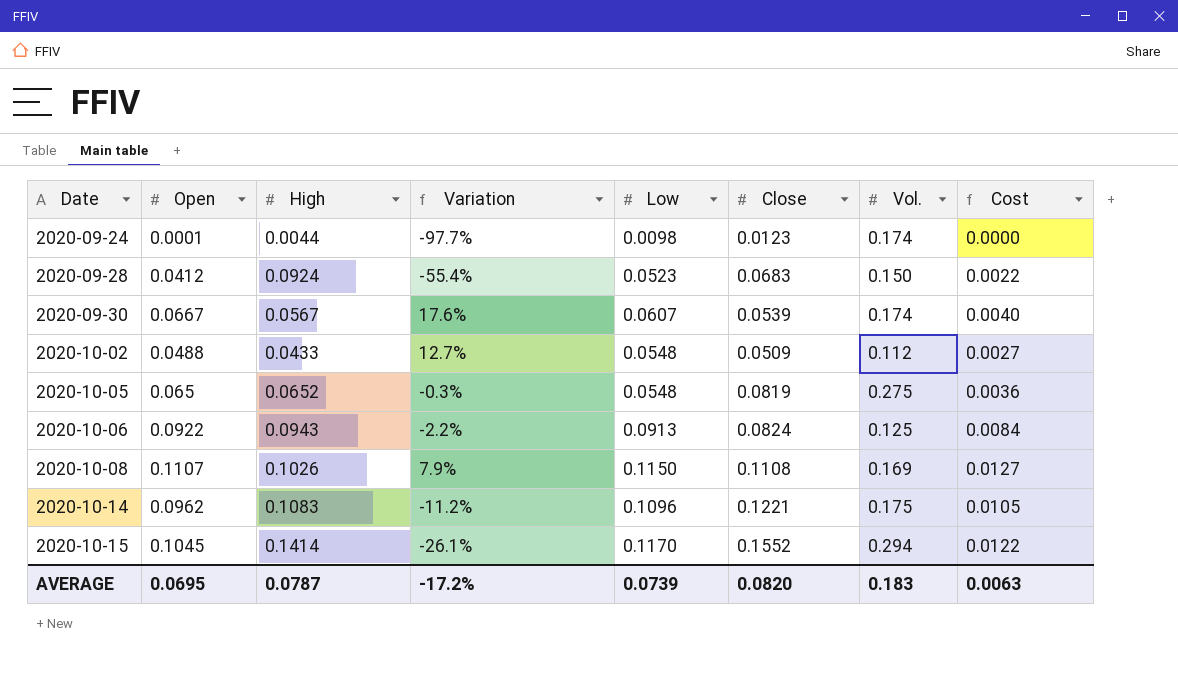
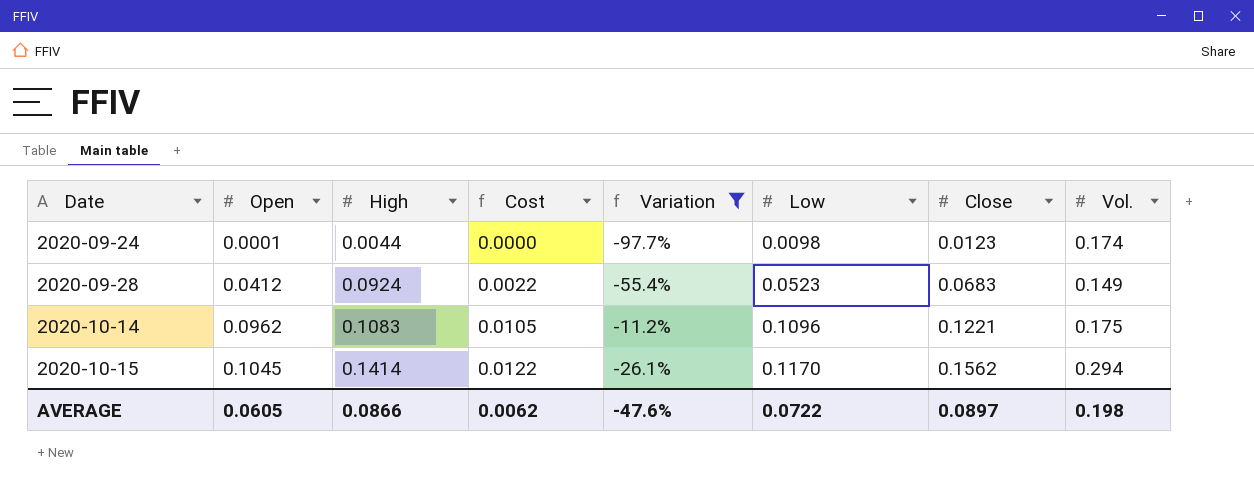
filter: none -> Variation <= -11.2%
column Cost | position: 8 -> 4
2020-09-28 | Vol.: 0.150 -> 0.149
2020-10-15 | Close: 0.1552 -> 0.1562
AVERAGE | Open: 0.0695 -> 0.0605
AVERAGE | High: 0.0787 -> 0.0866
AVERAGE | Cost: 0.0063 -> 0.0062
AVERAGE | Variation: -17.2% -> -47.6%
AVERAGE | Low: 0.0739 -> 0.0722
AVERAGE | Close: 0.0820 -> 0.0897
AVERAGE | Vol.: 0.183 -> 0.198

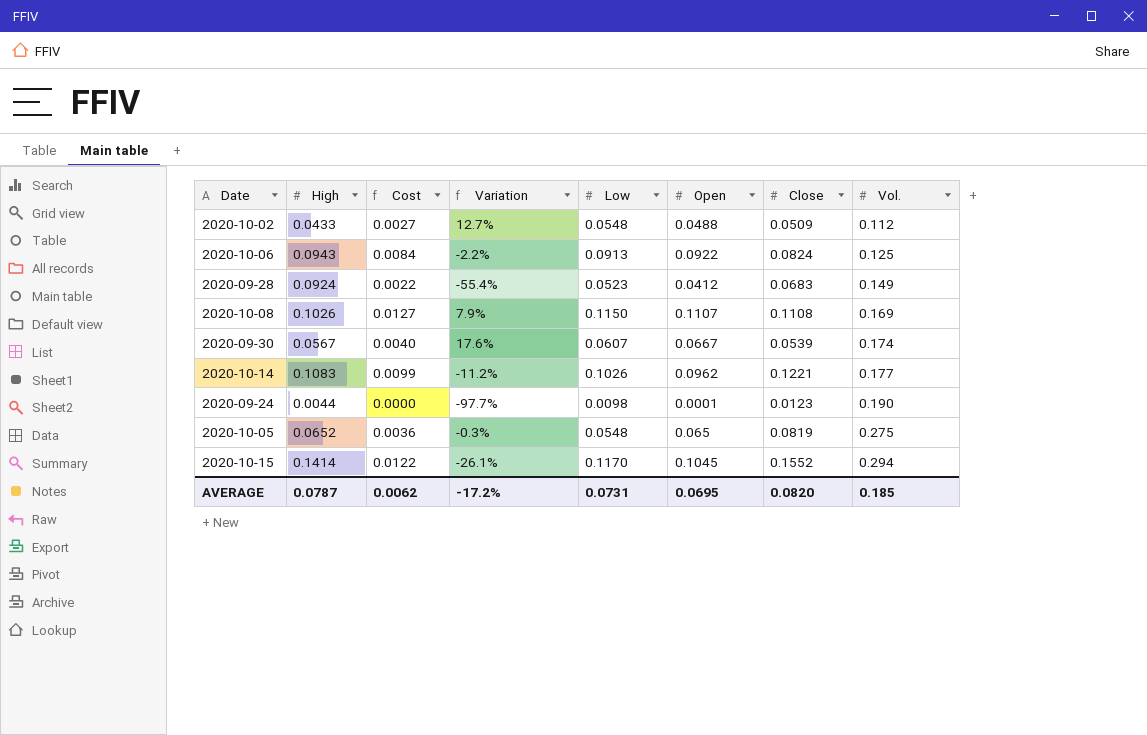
filter: Variation <= -11.2% -> none
row order: Date ascending -> Vol. ascending
column Open | position: 2 -> 6
2020-10-14 | Cost: 0.0105 -> 0.0099
2020-10-14 | Low: 0.1096 -> 0.1026
2020-10-14 | Vol.: 0.175 -> 0.177
2020-09-24 | Vol.: 0.174 -> 0.190
2020-10-15 | Close: 0.1562 -> 0.1552
AVERAGE | High: 0.0866 -> 0.0787
AVERAGE | Variation: -47.6% -> -17.2%
AVERAGE | Low: 0.0722 -> 0.0731
AVERAGE | Open: 0.0605 -> 0.0695
AVERAGE | Close: 0.0897 -> 0.0820
AVERAGE | Vol.: 0.198 -> 0.185

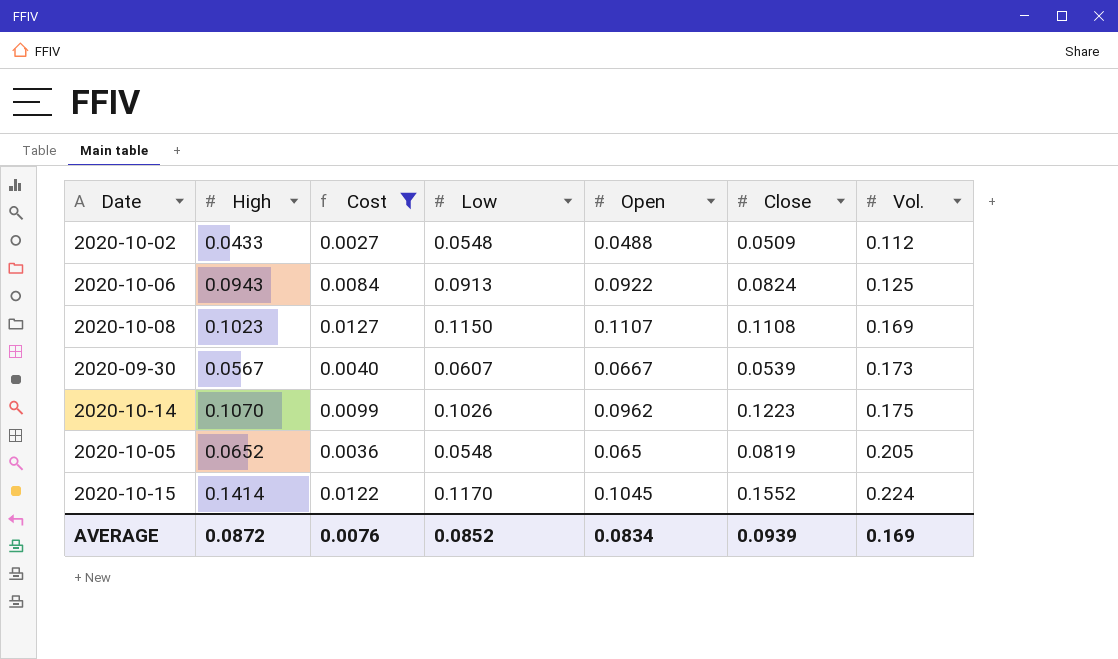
filter: none -> Cost >= 0.0027
column Variation | formula: ([Open] - [High]) / [High] -> none
2020-10-08 | High: 0.1026 -> 0.1023
2020-09-30 | Vol.: 0.174 -> 0.173
2020-10-14 | High: 0.1083 -> 0.1070
2020-10-14 | Close: 0.1221 -> 0.1223
2020-10-14 | Vol.: 0.177 -> 0.175
2020-10-05 | Vol.: 0.275 -> 0.205
2020-10-15 | Vol.: 0.294 -> 0.224
AVERAGE | High: 0.0787 -> 0.0872
AVERAGE | Cost: 0.0062 -> 0.0076
AVERAGE | Low: 0.0731 -> 0.0852
AVERAGE | Open: 0.0695 -> 0.0834
AVERAGE | Close: 0.0820 -> 0.0939
AVERAGE | Vol.: 0.185 -> 0.169

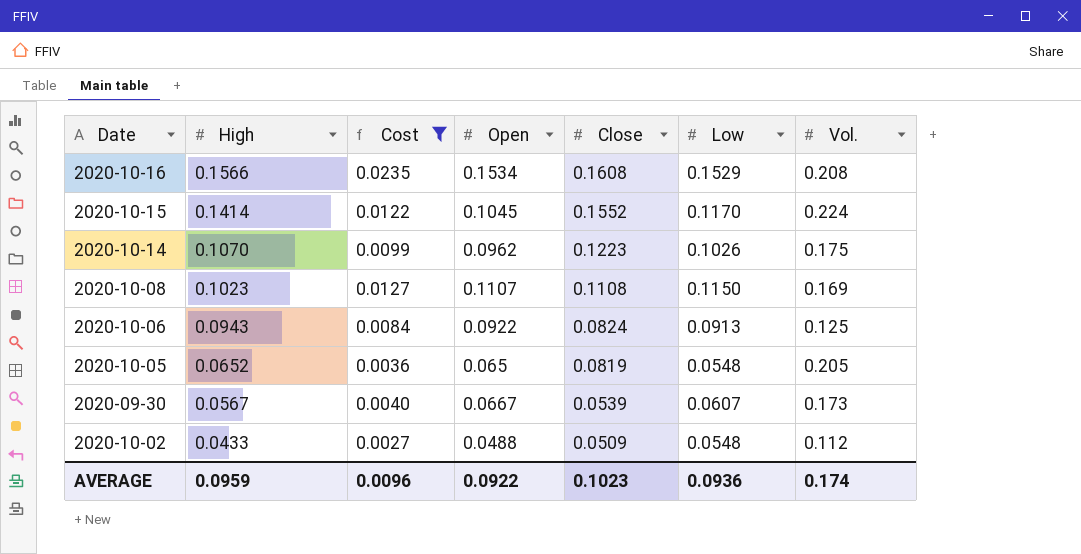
row order: Vol. ascending -> High descending
column Low | position: 4 -> 6
row 2020-10-16: none -> 0.1566 | 0.0235 | 0.1534 | 0.1608 | 0.1529 | 0.208
AVERAGE | High: 0.0872 -> 0.0959
AVERAGE | Cost: 0.0076 -> 0.0096
AVERAGE | Open: 0.0834 -> 0.0922
AVERAGE | Close: 0.0939 -> 0.1023
AVERAGE | Low: 0.0852 -> 0.0936
AVERAGE | Vol.: 0.169 -> 0.174

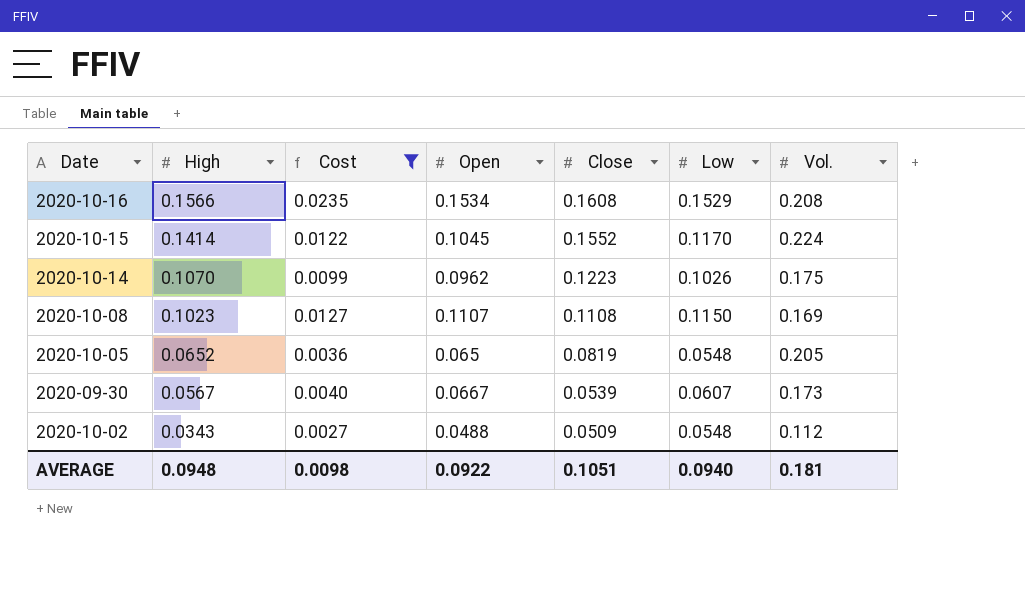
row 2020-10-06: 0.0943 | 0.0084 | 0.0922 | 0.0824 | 0.0913 | 0.125 -> none
2020-10-02 | High: 0.0433 -> 0.0343
AVERAGE | High: 0.0959 -> 0.0948
AVERAGE | Cost: 0.0096 -> 0.0098
AVERAGE | Close: 0.1023 -> 0.1051
AVERAGE | Low: 0.0936 -> 0.0940
AVERAGE | Vol.: 0.174 -> 0.181

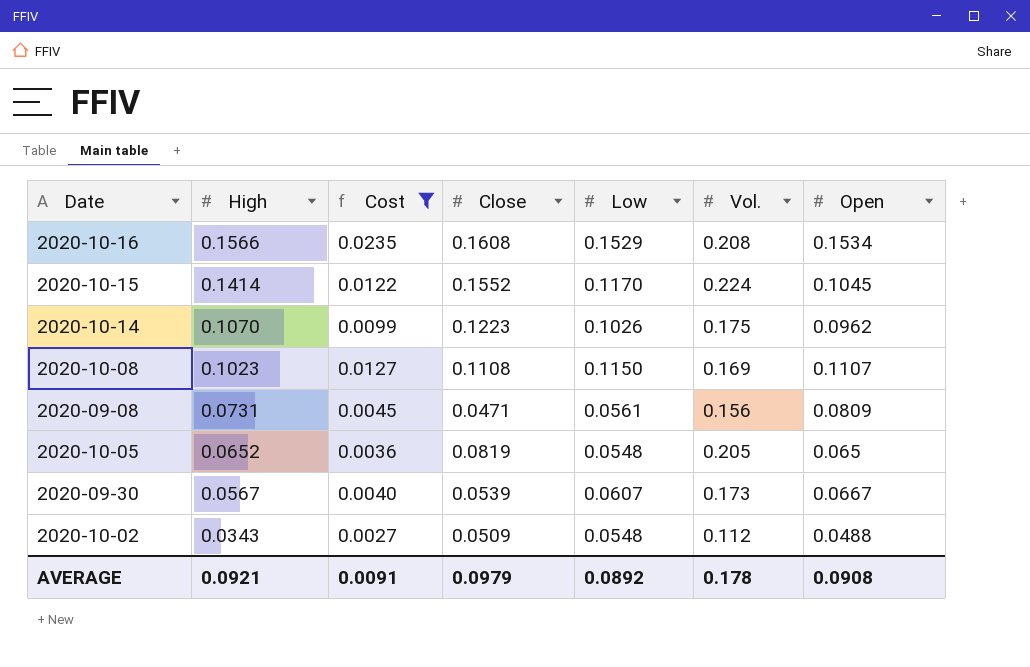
column Open | position: 4 -> 7
row 2020-09-08: none -> 0.0731 | 0.0045 | 0.0471 | 0.0561 | 0.156 | 0.0809
AVERAGE | High: 0.0948 -> 0.0921
AVERAGE | Cost: 0.0098 -> 0.0091
AVERAGE | Close: 0.1051 -> 0.0979
AVERAGE | Low: 0.0940 -> 0.0892
AVERAGE | Vol.: 0.181 -> 0.178
AVERAGE | Open: 0.0922 -> 0.0908

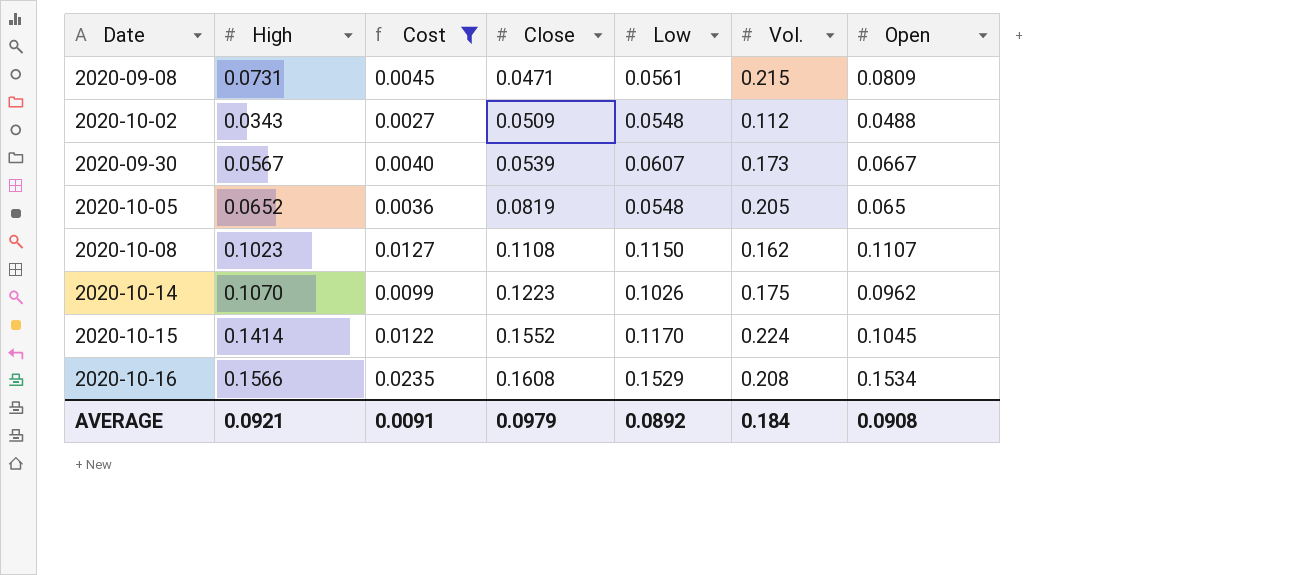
row order: High descending -> Close ascending
2020-09-08 | Vol.: 0.156 -> 0.215
2020-10-08 | Vol.: 0.169 -> 0.162
AVERAGE | Vol.: 0.178 -> 0.184

